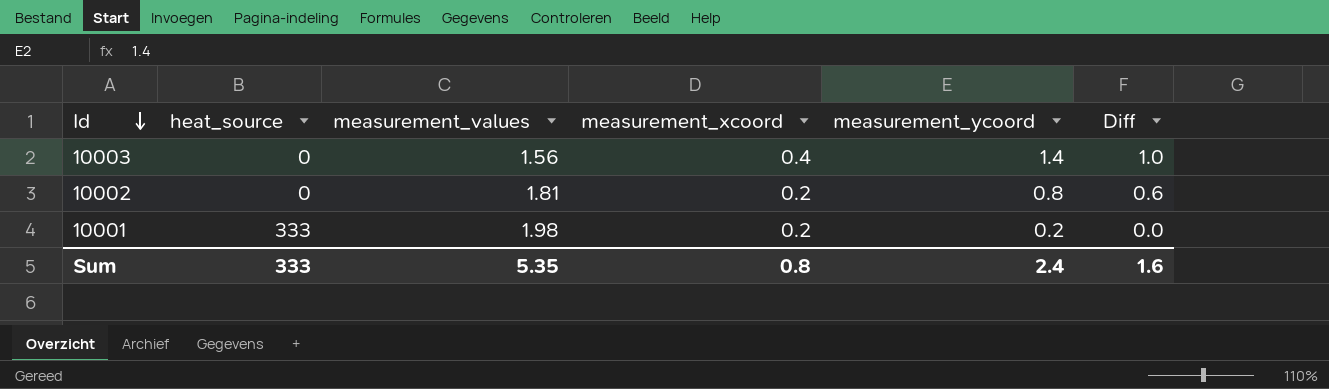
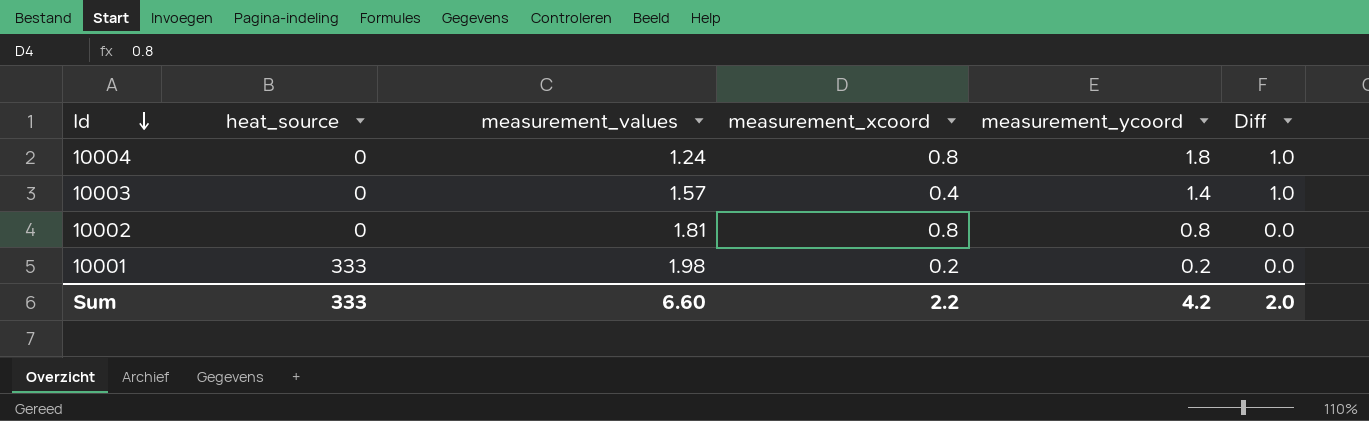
row 10004: none -> 0 | 1.24 | 0.8 | 1.8 | 1.0
10003 | measurement_values: 1.56 -> 1.57
10002 | measurement_xcoord: 0.2 -> 0.8
10002 | Diff: 0.6 -> 0.0
Sum | measurement_values: 5.35 -> 6.60
Sum | measurement_xcoord: 0.8 -> 2.2
Sum | measurement_ycoord: 2.4 -> 4.2
Sum | Diff: 1.6 -> 2.0

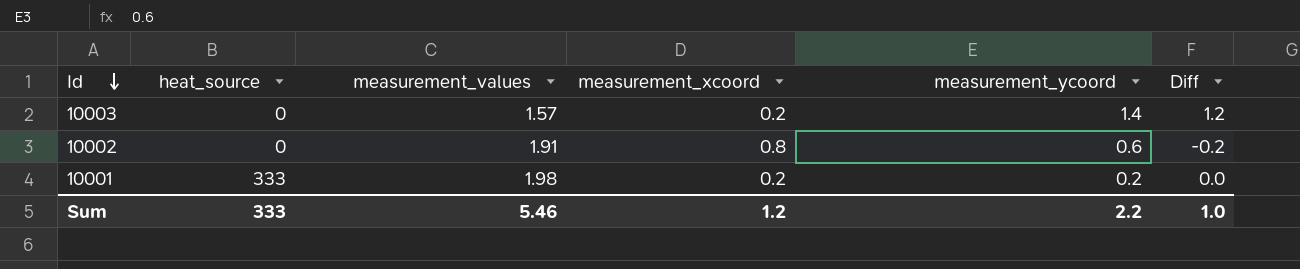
row 10004: 0 | 1.24 | 0.8 | 1.8 | 1.0 -> none
10003 | measurement_xcoord: 0.4 -> 0.2
10003 | Diff: 1.0 -> 1.2
10002 | measurement_values: 1.81 -> 1.91
10002 | measurement_ycoord: 0.8 -> 0.6
10002 | Diff: 0.0 -> -0.2
Sum | measurement_values: 6.60 -> 5.46
Sum | measurement_xcoord: 2.2 -> 1.2
Sum | measurement_ycoord: 4.2 -> 2.2
Sum | Diff: 2.0 -> 1.0

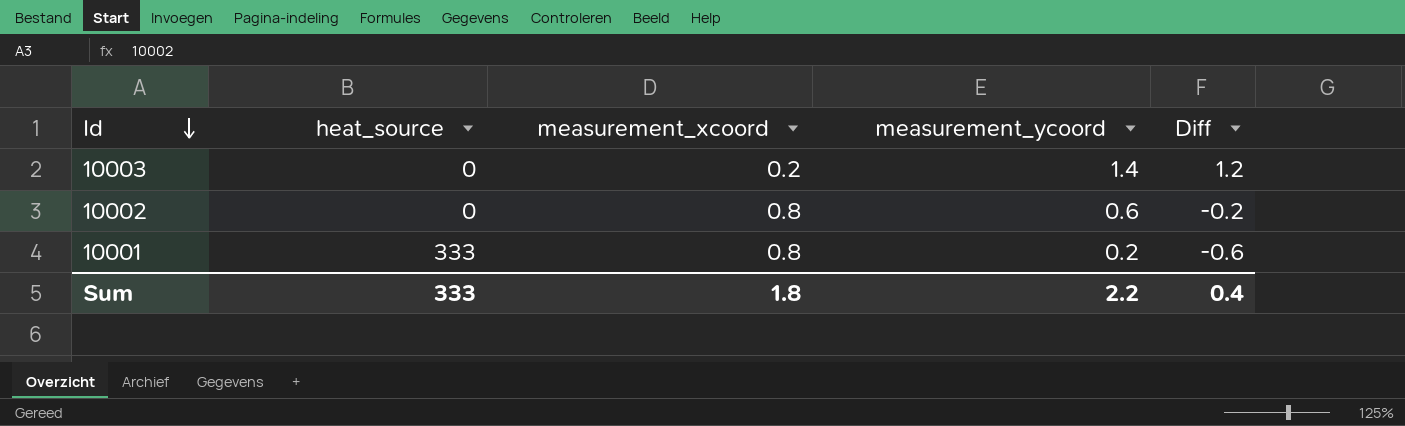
column measurement_values | position: 3 -> none
10001 | measurement_xcoord: 0.2 -> 0.8
10001 | Diff: 0.0 -> -0.6
Sum | measurement_xcoord: 1.2 -> 1.8
Sum | Diff: 1.0 -> 0.4

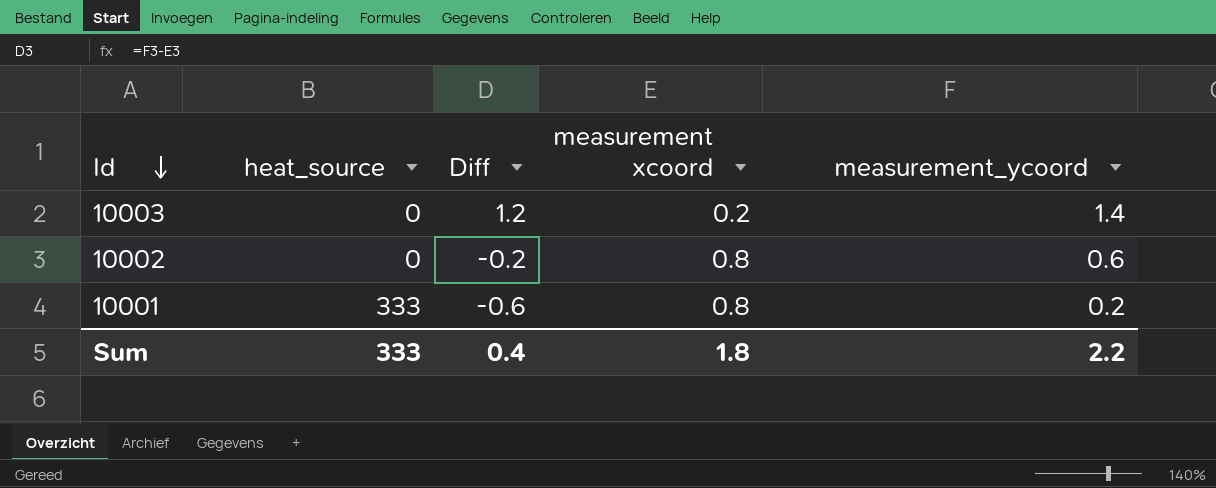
column Diff | position: 5 -> 3
column name: measurement_xcoord -> measurement xcoord

